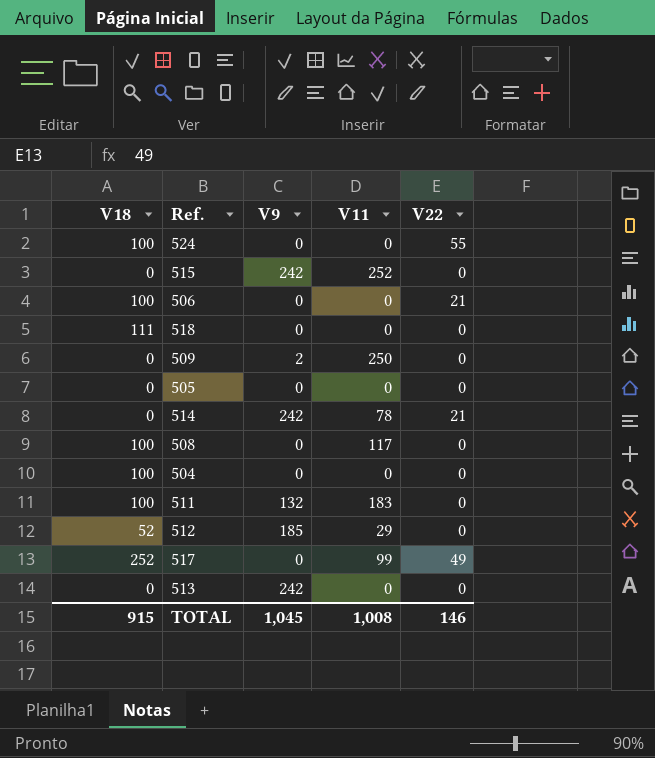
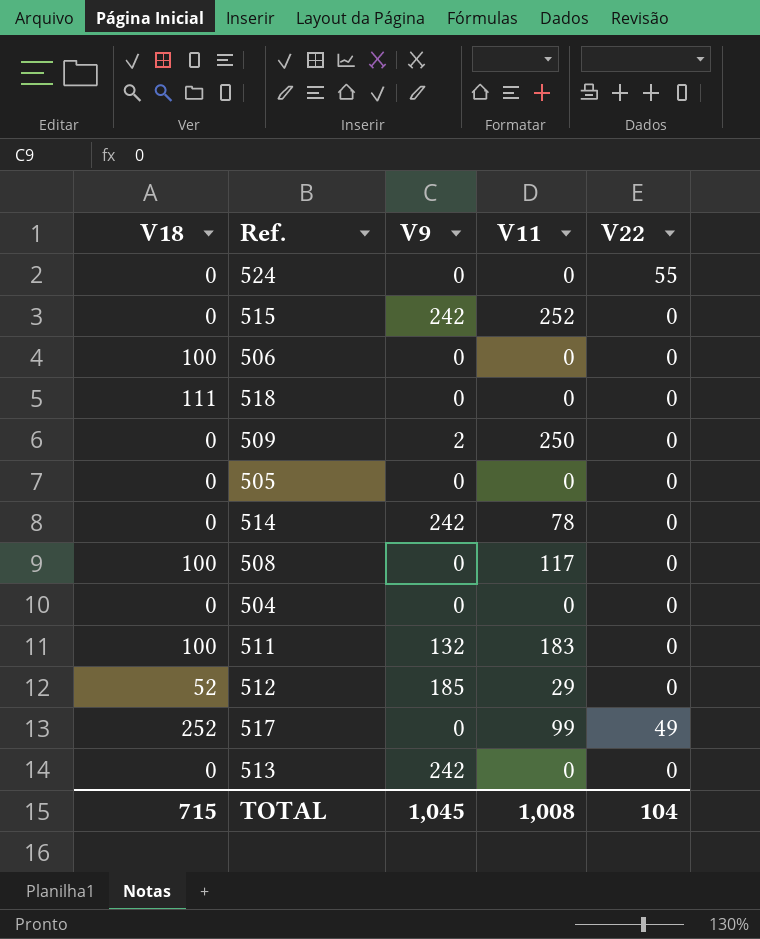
524 | V18: 100 -> 0
506 | V22: 21 -> 0
514 | V22: 21 -> 0
504 | V18: 100 -> 0
TOTAL | V18: 915 -> 715
TOTAL | V22: 146 -> 104

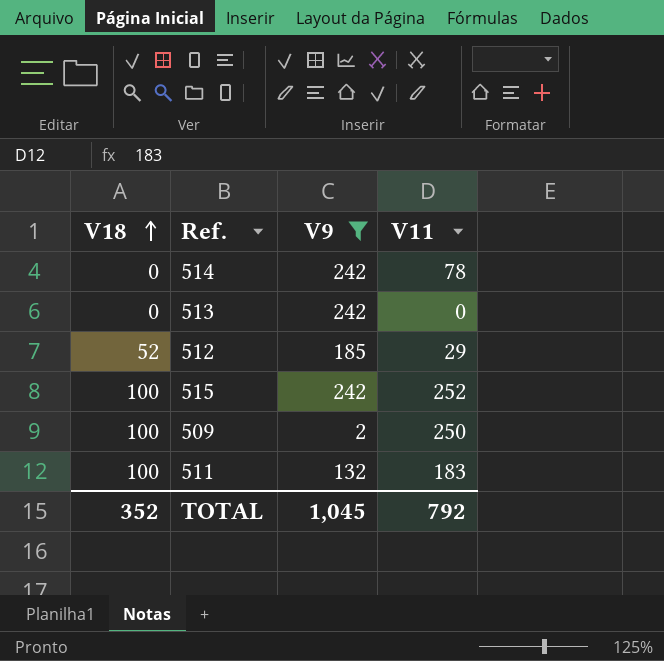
filter: none -> V9 != 0
row order: none -> V18 ascending
column V22 | position: 5 -> none
515 | V18: 0 -> 100
509 | V18: 0 -> 100
TOTAL | V18: 715 -> 352
TOTAL | V11: 1,008 -> 792

